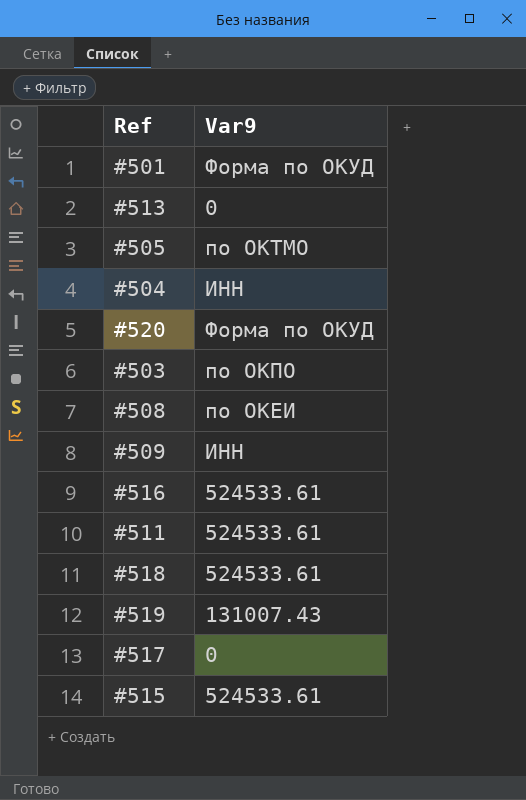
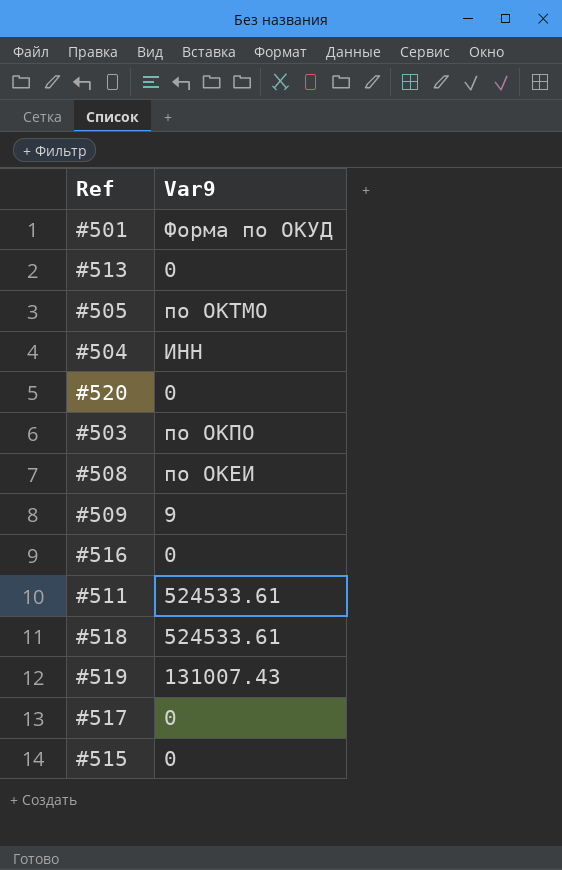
#520 | Var9: Форма по ОКУД -> 0
#509 | Var9: ИНН -> 9
#516 | Var9: 524533.61 -> 0
#515 | Var9: 524533.61 -> 0

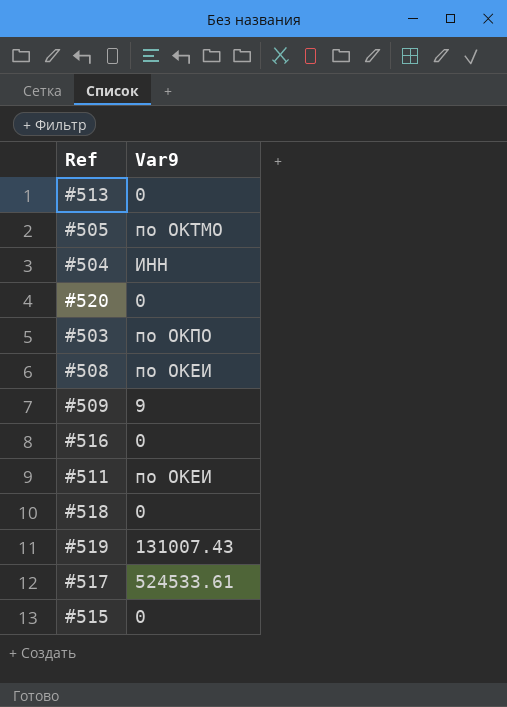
row #501: Форма по ОКУД -> none
#511 | Var9: 524533.61 -> по ОКЕИ
#518 | Var9: 524533.61 -> 0
#517 | Var9: 0 -> 524533.61

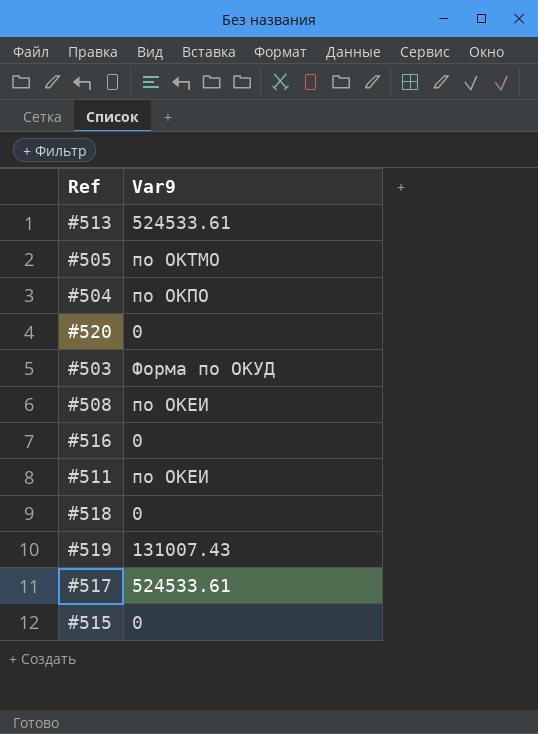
row #509: 9 -> none
#513 | Var9: 0 -> 524533.61
#504 | Var9: ИНН -> по ОКПО
#503 | Var9: по ОКПО -> Форма по ОКУД

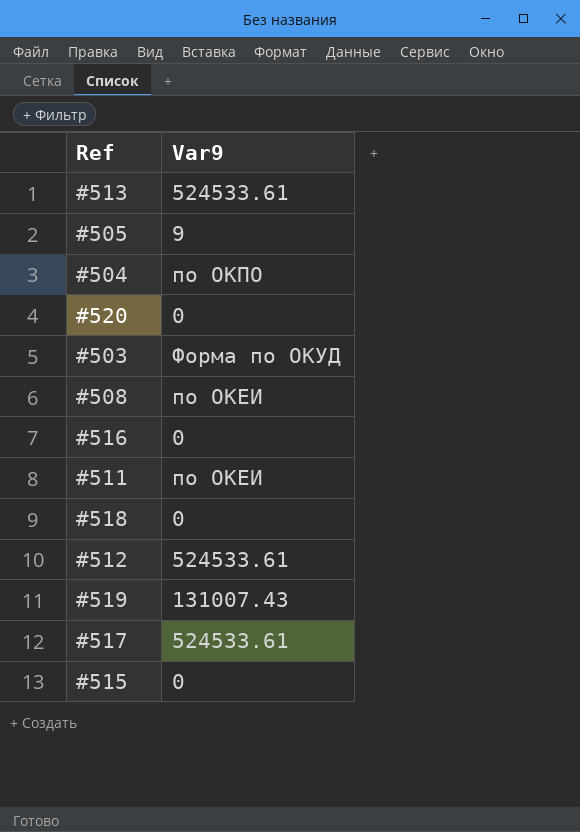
#505 | Var9: по ОКТМО -> 9
row #512: none -> 524533.61

